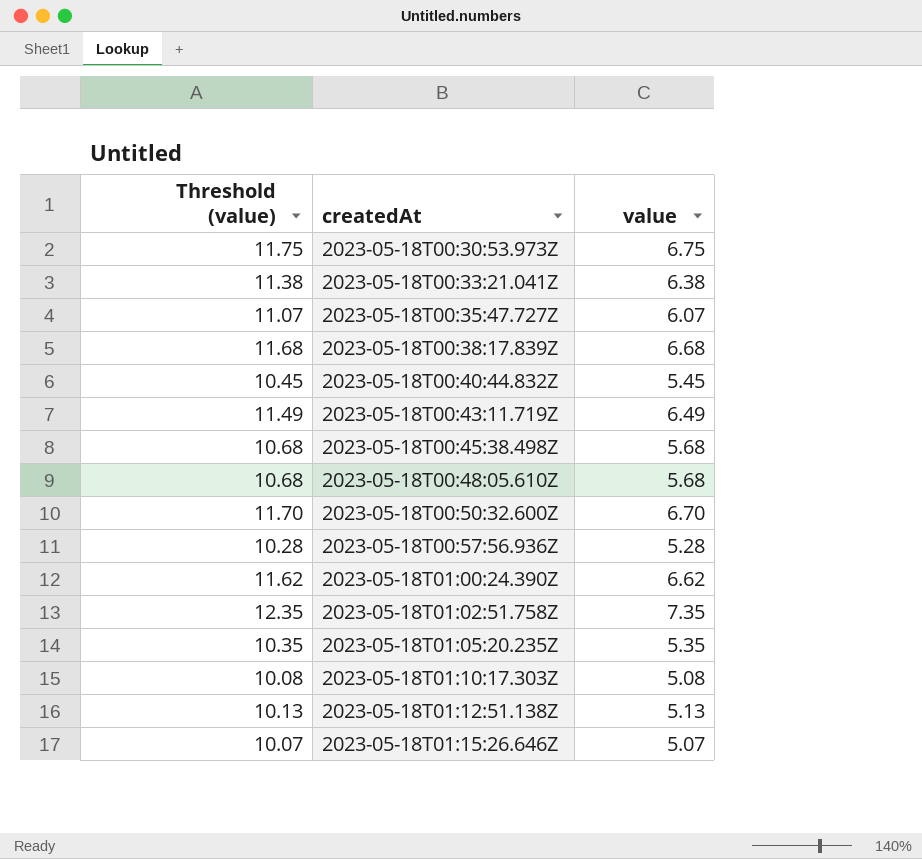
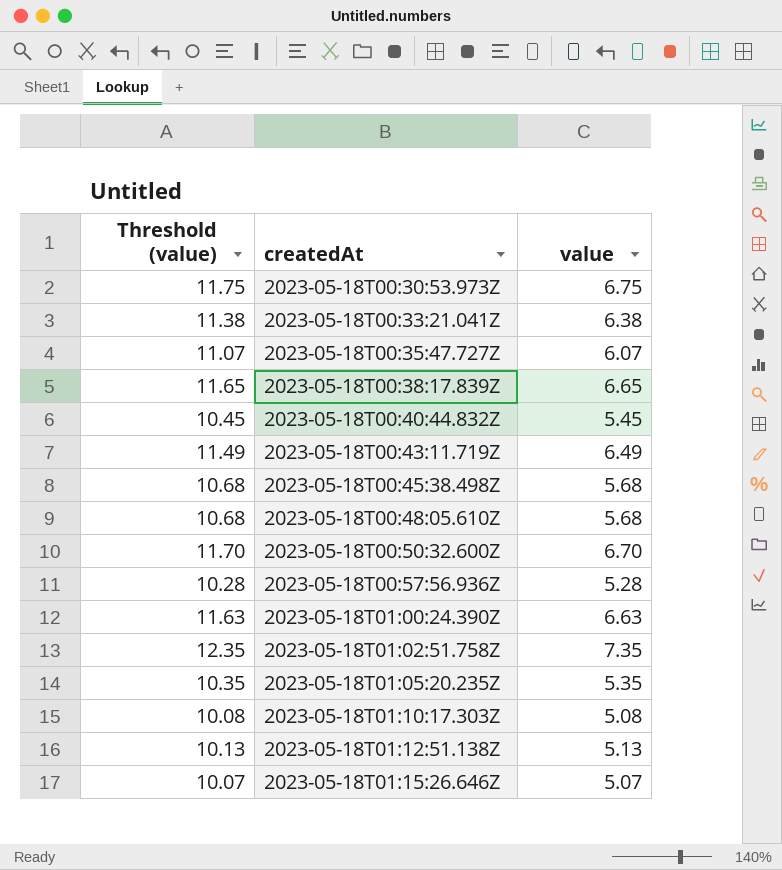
2023-05-18T00:38:17.839Z | Threshold (value): 11.68 -> 11.65
2023-05-18T00:38:17.839Z | value: 6.68 -> 6.65
2023-05-18T01:00:24.390Z | Threshold (value): 11.62 -> 11.63
2023-05-18T01:00:24.390Z | value: 6.62 -> 6.63

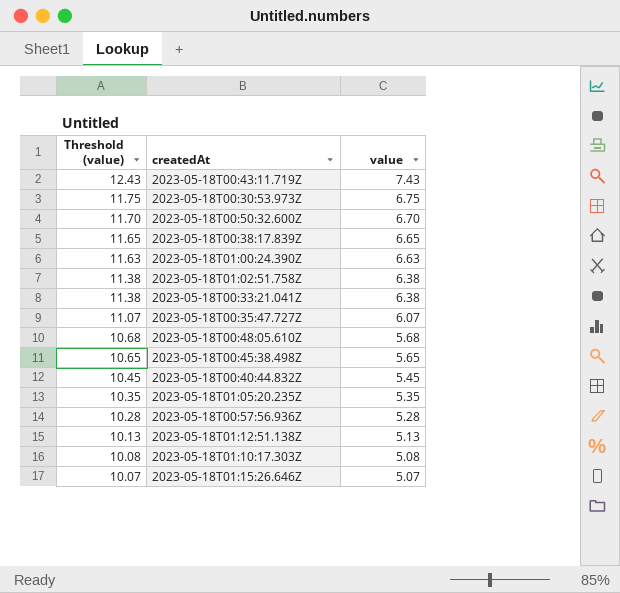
row order: createdAt ascending -> Threshold (value) descending
2023-05-18T00:43:11.719Z | Threshold (value): 11.49 -> 12.43
2023-05-18T00:43:11.719Z | value: 6.49 -> 7.43
2023-05-18T01:02:51.758Z | Threshold (value): 12.35 -> 11.38
2023-05-18T01:02:51.758Z | value: 7.35 -> 6.38
2023-05-18T00:45:38.498Z | Threshold (value): 10.68 -> 10.65
2023-05-18T00:45:38.498Z | value: 5.68 -> 5.65

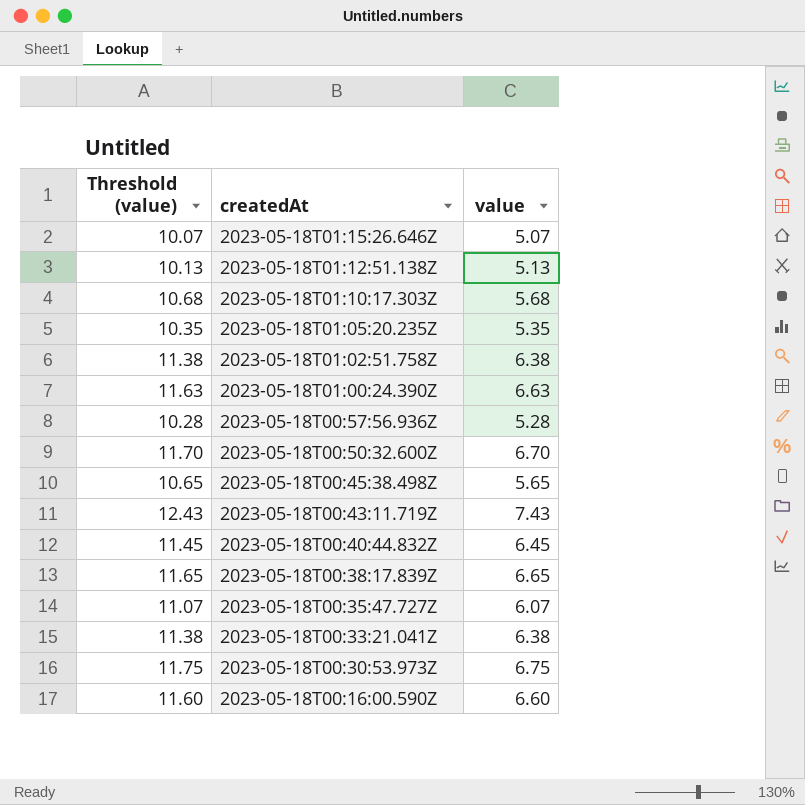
row order: Threshold (value) descending -> createdAt descending
row 2023-05-18T00:48:05.610Z: 10.68 | 5.68 -> none
2023-05-18T01:10:17.303Z | Threshold (value): 10.08 -> 10.68
2023-05-18T01:10:17.303Z | value: 5.08 -> 5.68
2023-05-18T00:40:44.832Z | Threshold (value): 10.45 -> 11.45
2023-05-18T00:40:44.832Z | value: 5.45 -> 6.45
row 2023-05-18T00:16:00.590Z: none -> 11.60 | 6.60

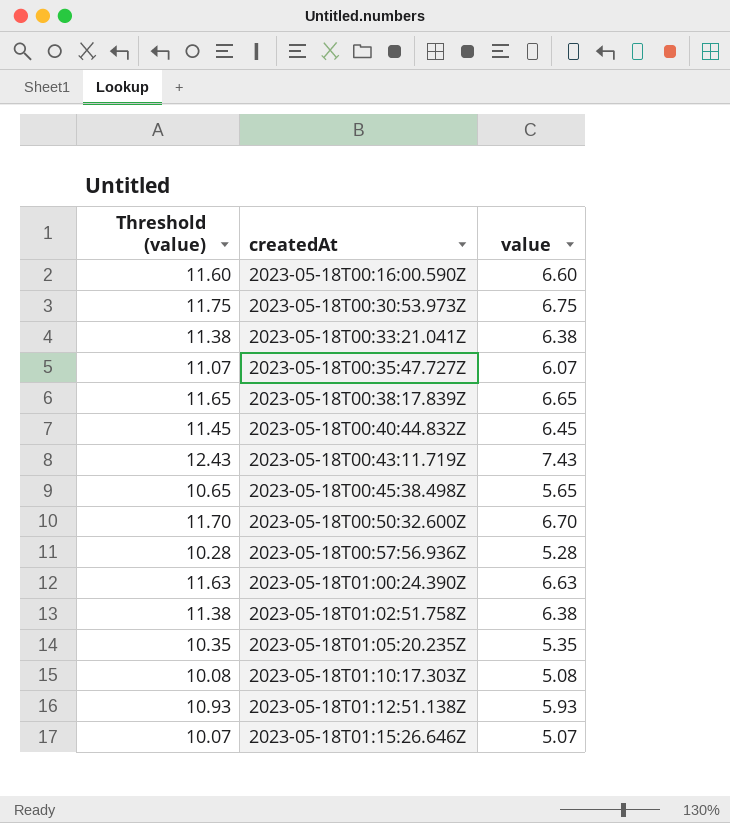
row order: createdAt descending -> createdAt ascending
2023-05-18T01:10:17.303Z | Threshold (value): 10.68 -> 10.08
2023-05-18T01:10:17.303Z | value: 5.68 -> 5.08
2023-05-18T01:12:51.138Z | Threshold (value): 10.13 -> 10.93
2023-05-18T01:12:51.138Z | value: 5.13 -> 5.93

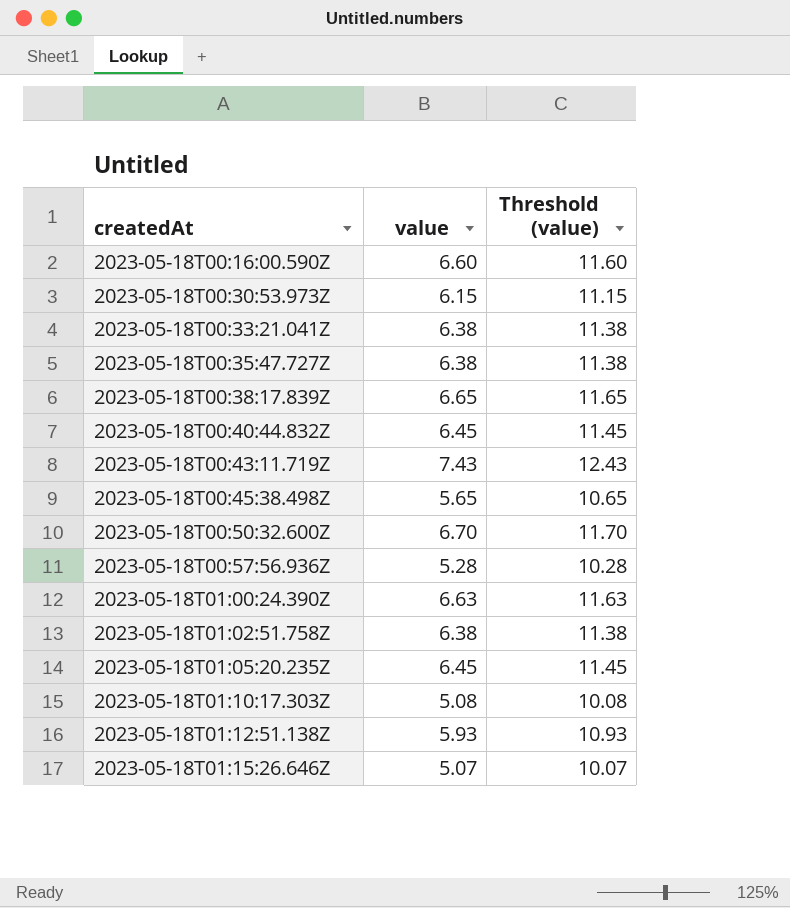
column Threshold (value) | position: 1 -> 3
2023-05-18T00:30:53.973Z | value: 6.75 -> 6.15
2023-05-18T00:30:53.973Z | Threshold (value): 11.75 -> 11.15
2023-05-18T00:35:47.727Z | value: 6.07 -> 6.38
2023-05-18T00:35:47.727Z | Threshold (value): 11.07 -> 11.38
2023-05-18T01:05:20.235Z | value: 5.35 -> 6.45
2023-05-18T01:05:20.235Z | Threshold (value): 10.35 -> 11.45

